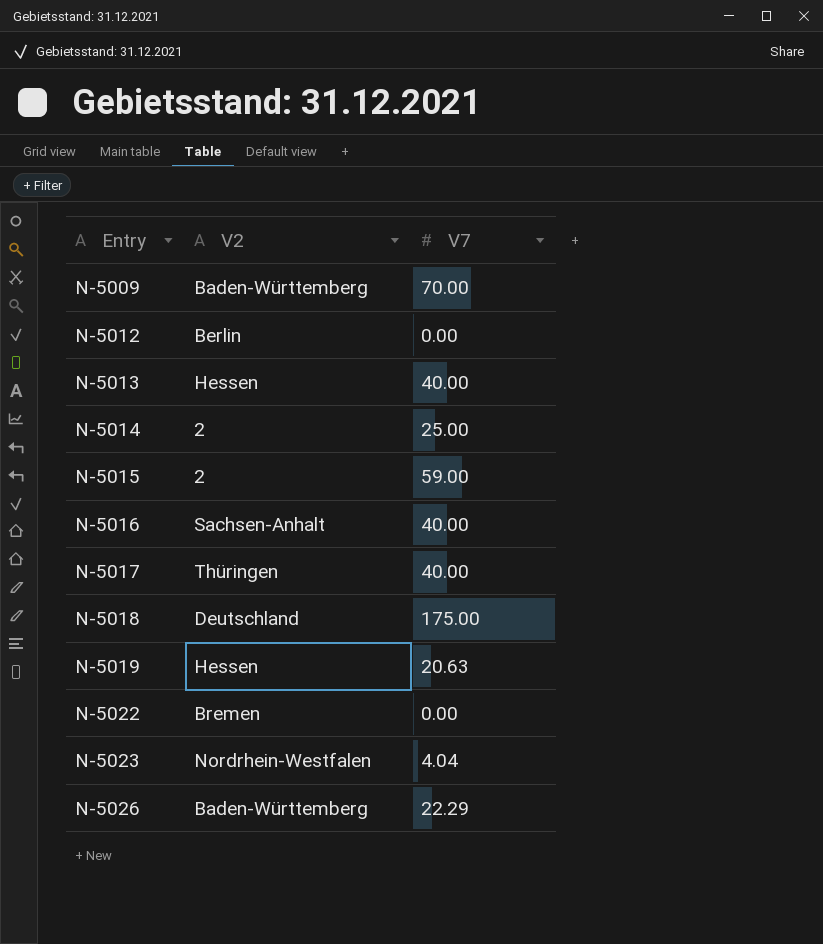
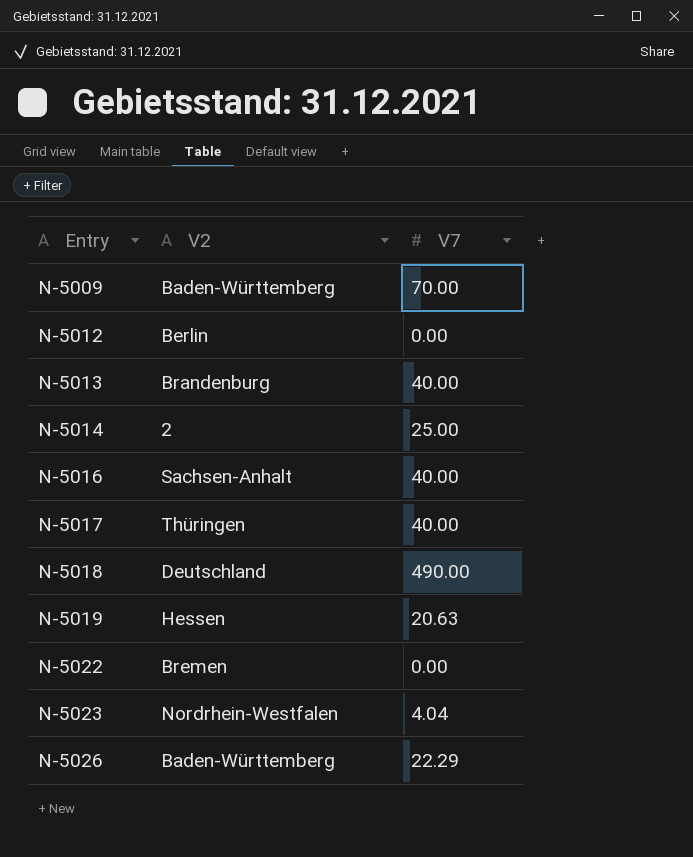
row N-5015: 2 | 59.00 -> none
N-5013 | V2: Hessen -> Brandenburg
N-5018 | V7: 175.00 -> 490.00

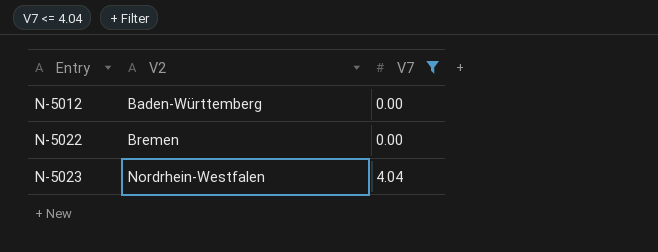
filter: none -> V7 <= 4.04
N-5012 | V2: Berlin -> Baden-Württemberg

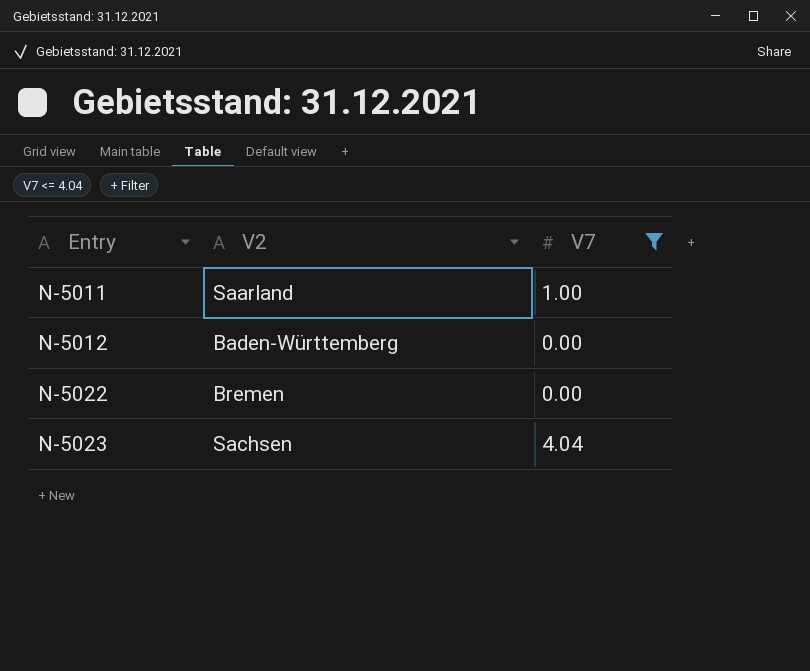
row N-5011: none -> Saarland | 1.00
N-5023 | V2: Nordrhein-Westfalen -> Sachsen

